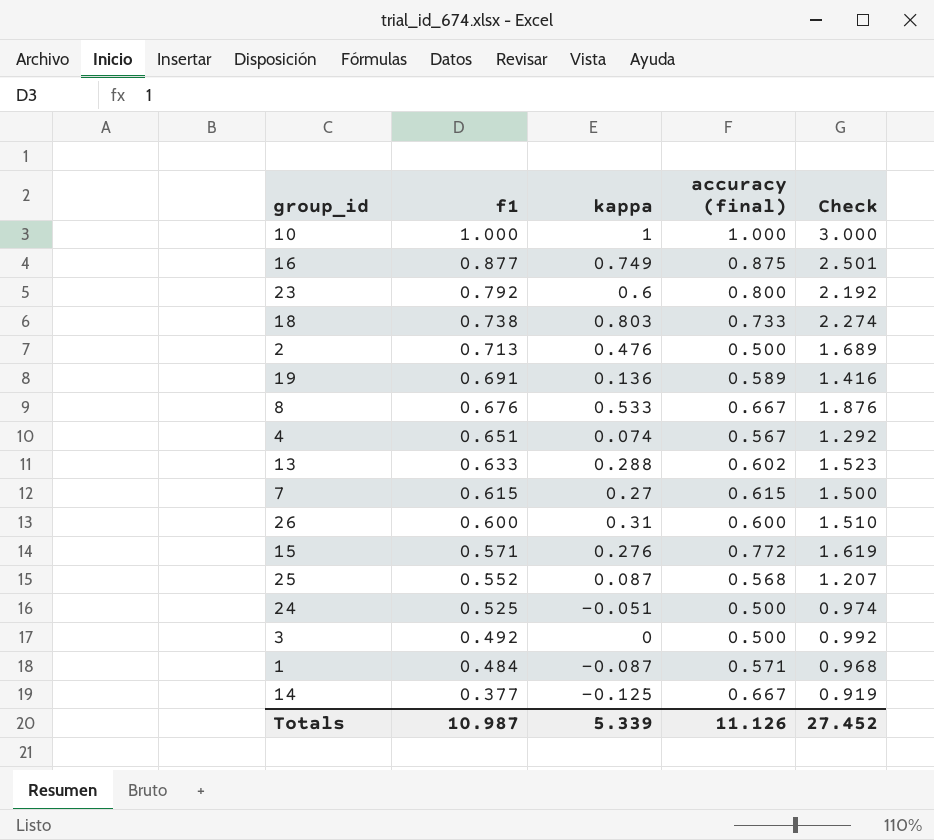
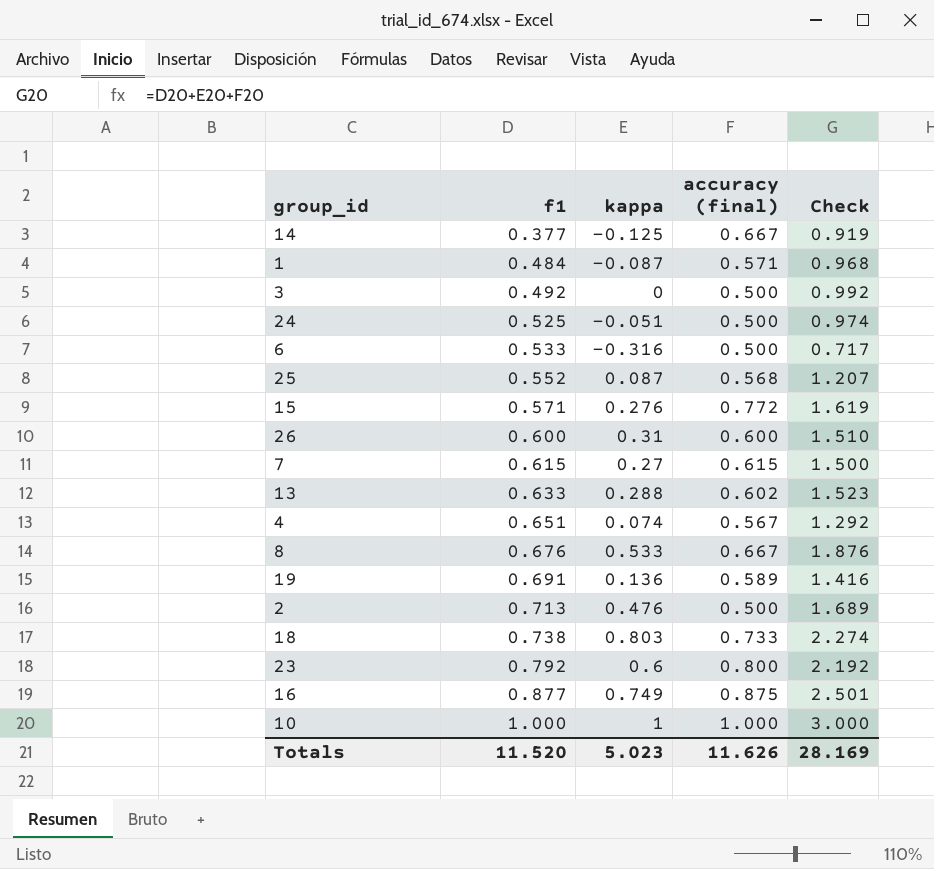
row order: f1 descending -> f1 ascending
row 6: none -> 0.533 | -0.316 | 0.500 | 0.717
Totals | f1: 10.987 -> 11.520
Totals | kappa: 5.339 -> 5.023
Totals | accuracy (final): 11.126 -> 11.626
Totals | Check: 27.452 -> 28.169

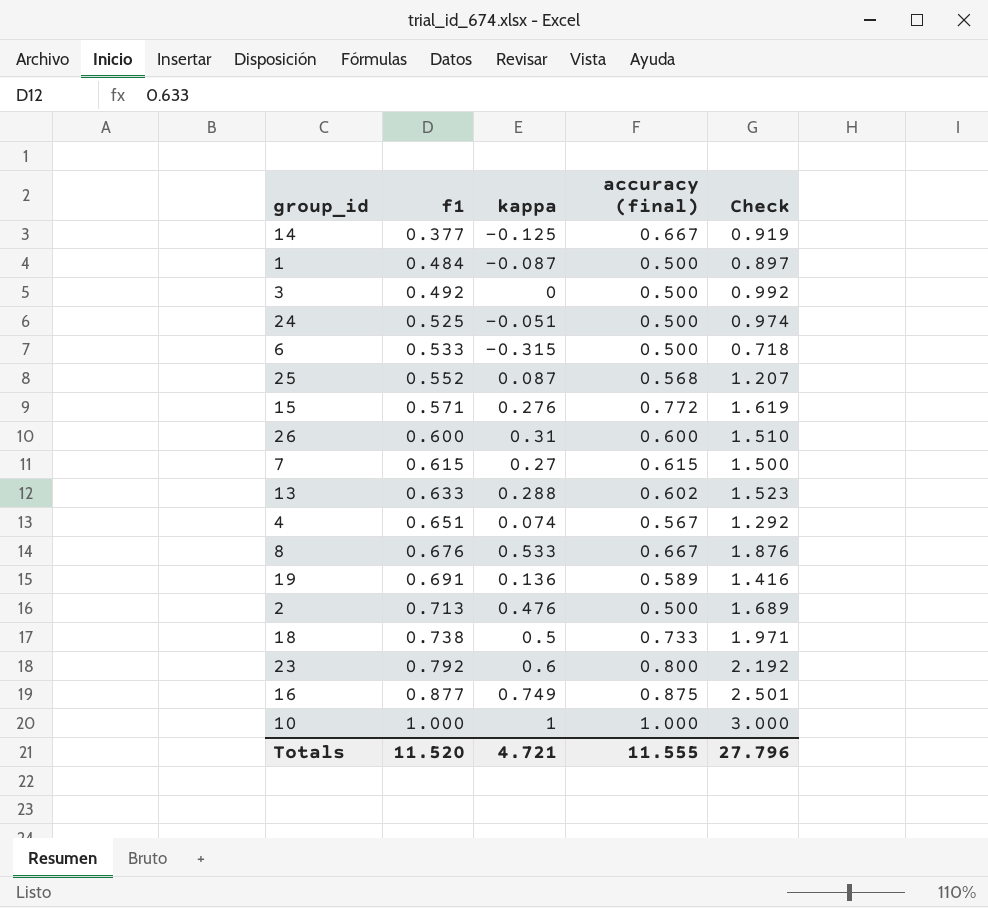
1 | accuracy (final): 0.571 -> 0.500
1 | Check: 0.968 -> 0.897
6 | kappa: -0.316 -> -0.315
6 | Check: 0.717 -> 0.718
18 | kappa: 0.803 -> 0.5
18 | Check: 2.274 -> 1.971
Totals | kappa: 5.023 -> 4.721
Totals | accuracy (final): 11.626 -> 11.555
Totals | Check: 28.169 -> 27.796

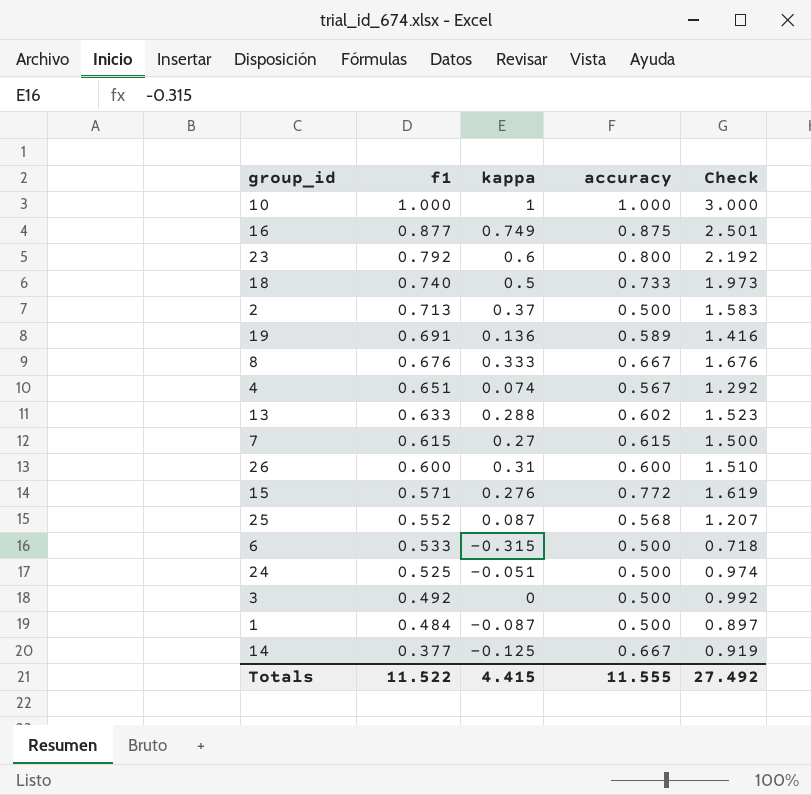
row order: f1 ascending -> f1 descending
column name: accuracy (final) -> accuracy
18 | f1: 0.738 -> 0.740
18 | Check: 1.971 -> 1.973
2 | kappa: 0.476 -> 0.37
2 | Check: 1.689 -> 1.583
8 | kappa: 0.533 -> 0.333
8 | Check: 1.876 -> 1.676
Totals | f1: 11.520 -> 11.522
Totals | kappa: 4.721 -> 4.415
Totals | Check: 27.796 -> 27.492

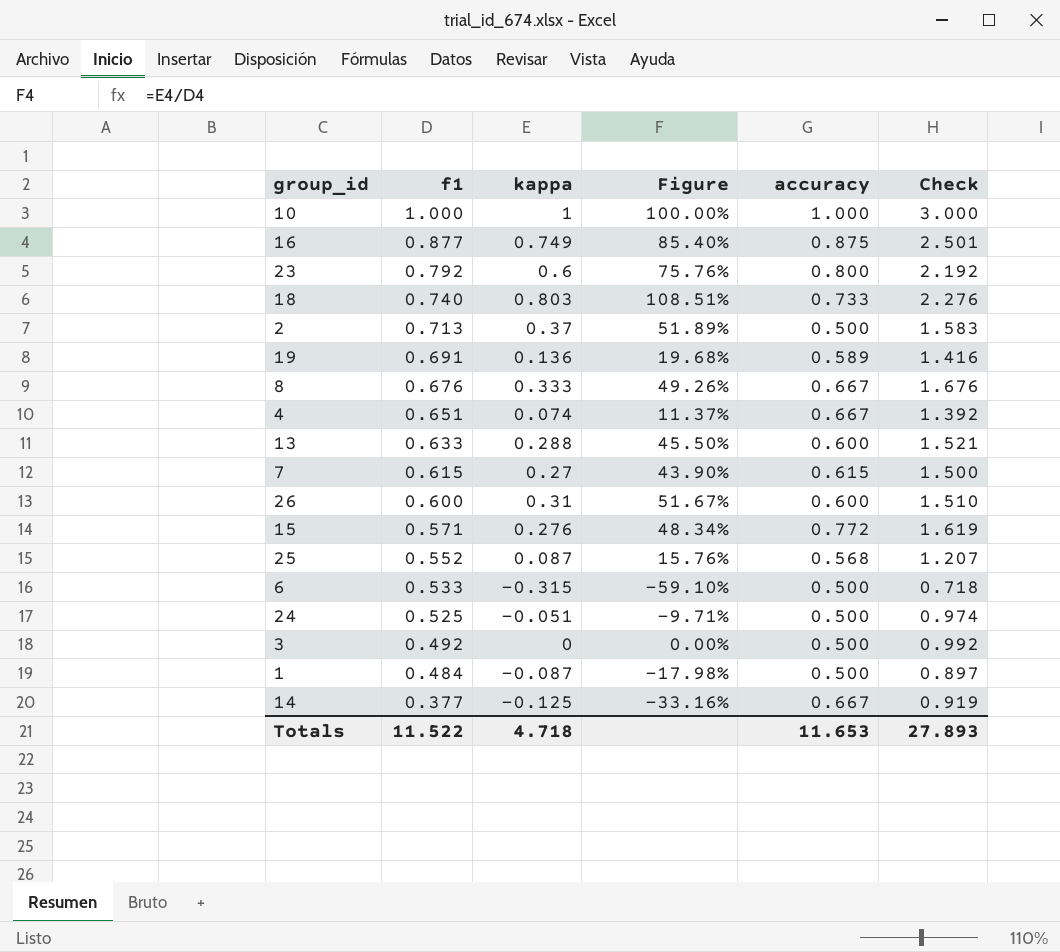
column Figure | formula: none -> [kappa] / [f1]
18 | kappa: 0.5 -> 0.803
18 | Check: 1.973 -> 2.276
4 | accuracy: 0.567 -> 0.667
4 | Check: 1.292 -> 1.392
13 | accuracy: 0.602 -> 0.600
13 | Check: 1.523 -> 1.521
Totals | kappa: 4.415 -> 4.718
Totals | accuracy: 11.555 -> 11.653
Totals | Check: 27.492 -> 27.893

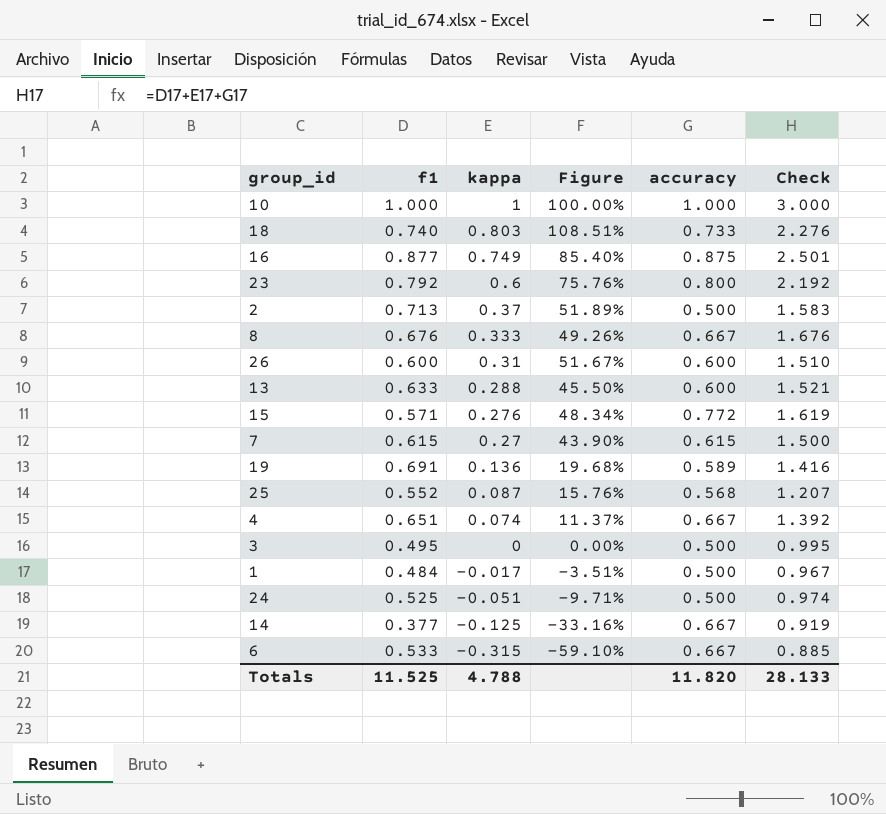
row order: f1 descending -> kappa descending
3 | f1: 0.492 -> 0.495
3 | Check: 0.992 -> 0.995
1 | kappa: -0.087 -> -0.017
1 | Figure: -17.98% -> -3.51%
1 | Check: 0.897 -> 0.967
6 | accuracy: 0.500 -> 0.667
6 | Check: 0.718 -> 0.885
Totals | f1: 11.522 -> 11.525
Totals | kappa: 4.718 -> 4.788
Totals | accuracy: 11.653 -> 11.820
Totals | Check: 27.893 -> 28.133

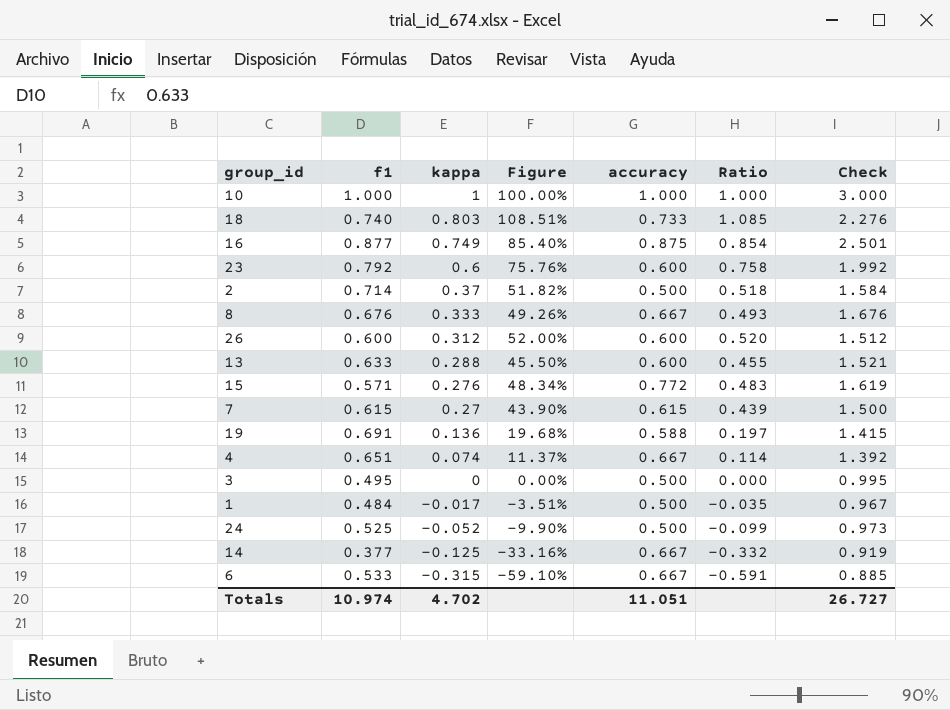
column Ratio | formula: none -> [kappa] / [f1]
row 25: 0.552 | 0.087 | 15.76% | 0.568 | 1.207 -> none
23 | accuracy: 0.800 -> 0.600
23 | Check: 2.192 -> 1.992
2 | f1: 0.713 -> 0.714
2 | Figure: 51.89% -> 51.82%
2 | Check: 1.583 -> 1.584
26 | kappa: 0.31 -> 0.312
26 | Figure: 51.67% -> 52.00%
26 | Check: 1.510 -> 1.512
19 | accuracy: 0.589 -> 0.588
19 | Check: 1.416 -> 1.415
24 | kappa: -0.051 -> -0.052
24 | Figure: -9.71% -> -9.90%
24 | Check: 0.974 -> 0.973
Totals | f1: 11.525 -> 10.974
Totals | kappa: 4.788 -> 4.702
Totals | accuracy: 11.820 -> 11.051
Totals | Check: 28.133 -> 26.727

